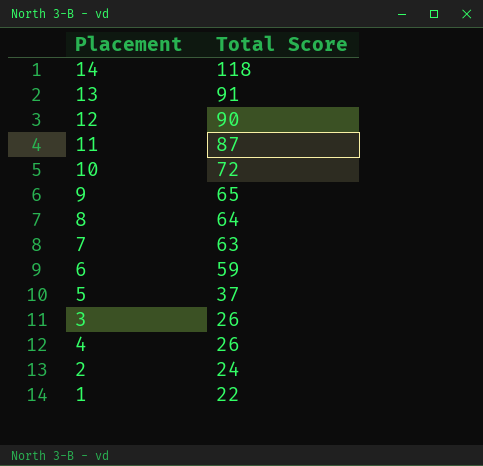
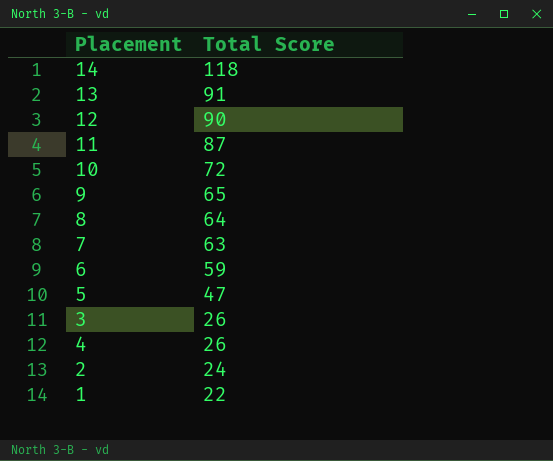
5 | Total Score: 37 -> 47

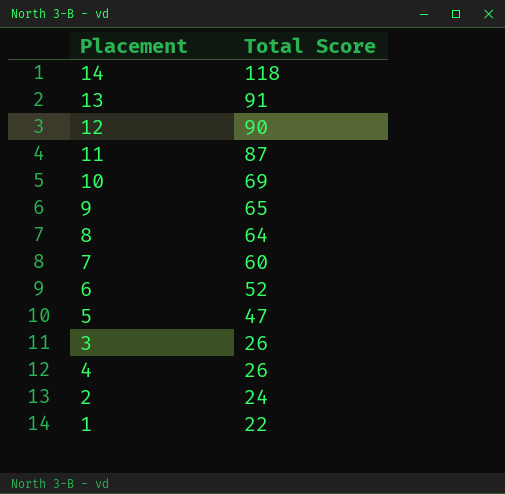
10 | Total Score: 72 -> 69
7 | Total Score: 63 -> 60
6 | Total Score: 59 -> 52

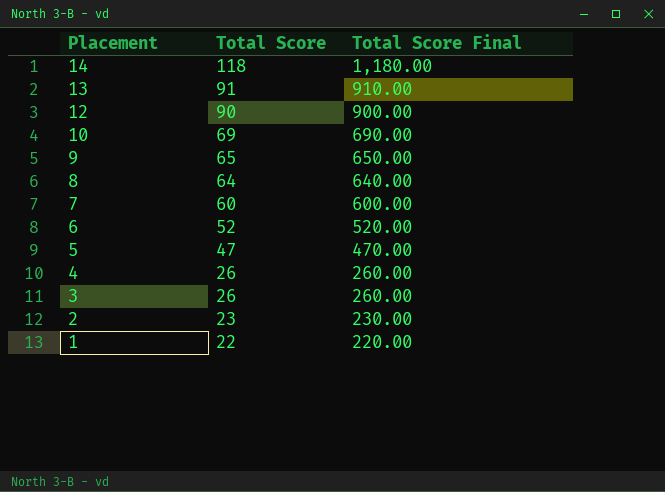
row order: Total Score descending -> Placement descending
column Total Score Final | formula: none -> [Total Score] * 10
row 11: 87 -> none
2 | Total Score: 24 -> 23

